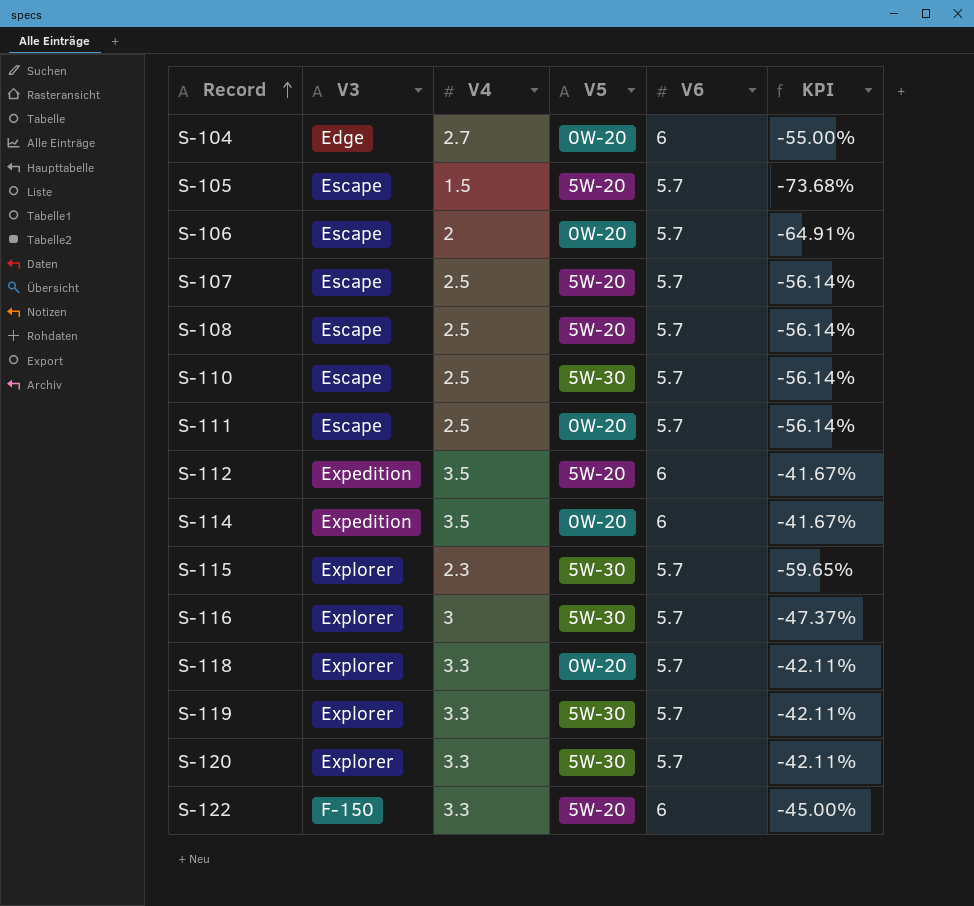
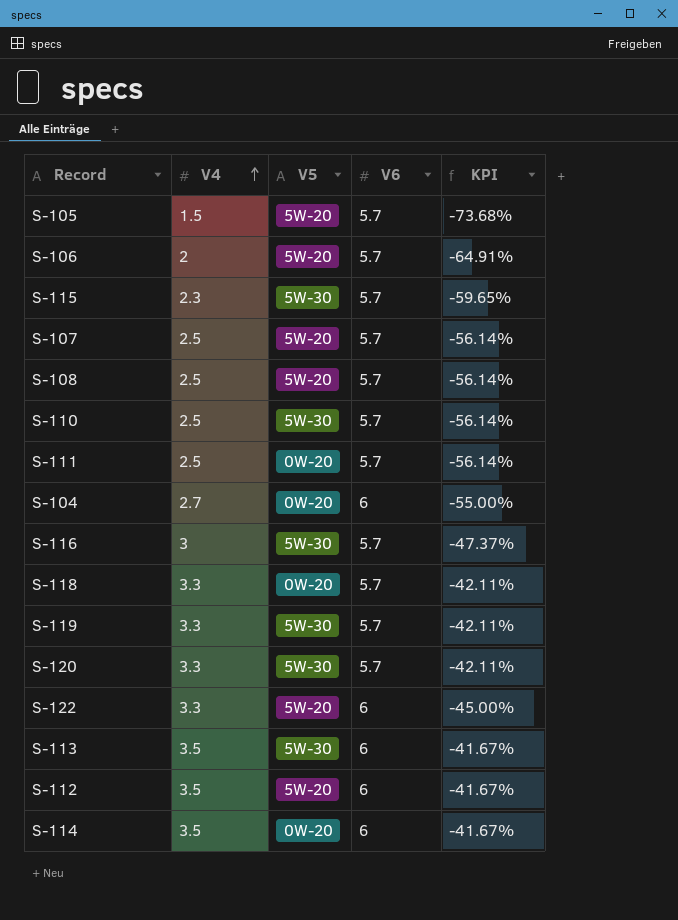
row order: Record ascending -> V4 ascending
column V3 | position: 2 -> none
S-106 | V5: 0W-20 -> 5W-20
row S-113: none -> 3.5 | 5W-30 | 6 | -41.67%

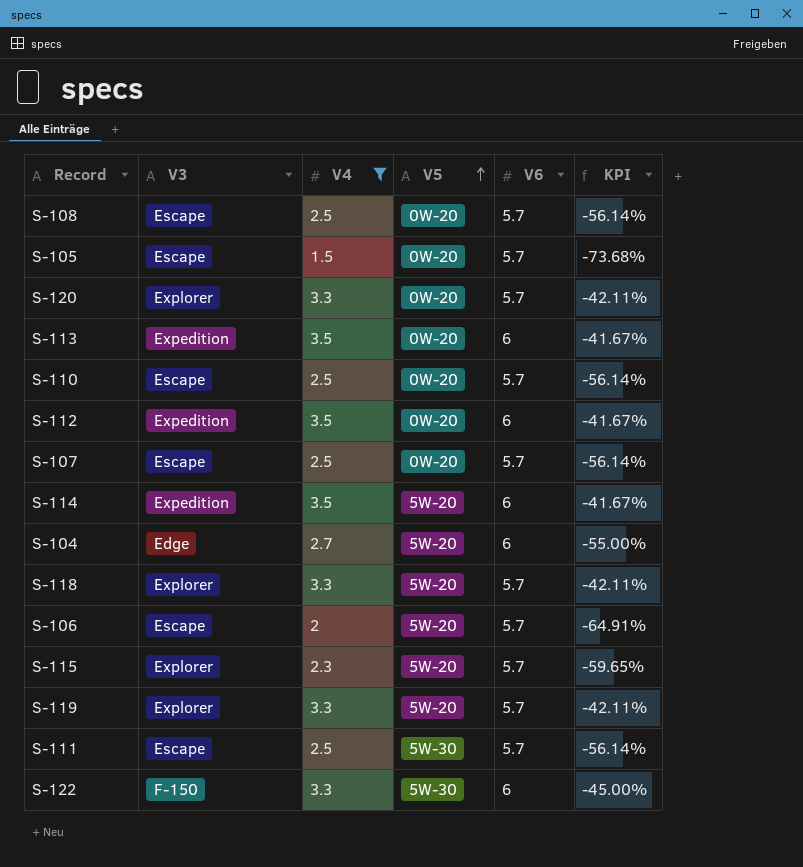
filter: none -> V4 != 3
row order: V4 ascending -> V5 ascending
column V3 | position: none -> 2
S-108 | V5: 5W-20 -> 0W-20
S-105 | V5: 5W-20 -> 0W-20
S-120 | V5: 5W-30 -> 0W-20
S-113 | V5: 5W-30 -> 0W-20
S-110 | V5: 5W-30 -> 0W-20
S-112 | V5: 5W-20 -> 0W-20
S-107 | V5: 5W-20 -> 0W-20
S-114 | V5: 0W-20 -> 5W-20
S-104 | V5: 0W-20 -> 5W-20
S-118 | V5: 0W-20 -> 5W-20
S-115 | V5: 5W-30 -> 5W-20
S-119 | V5: 5W-30 -> 5W-20
S-111 | V5: 0W-20 -> 5W-30
S-122 | V5: 5W-20 -> 5W-30

